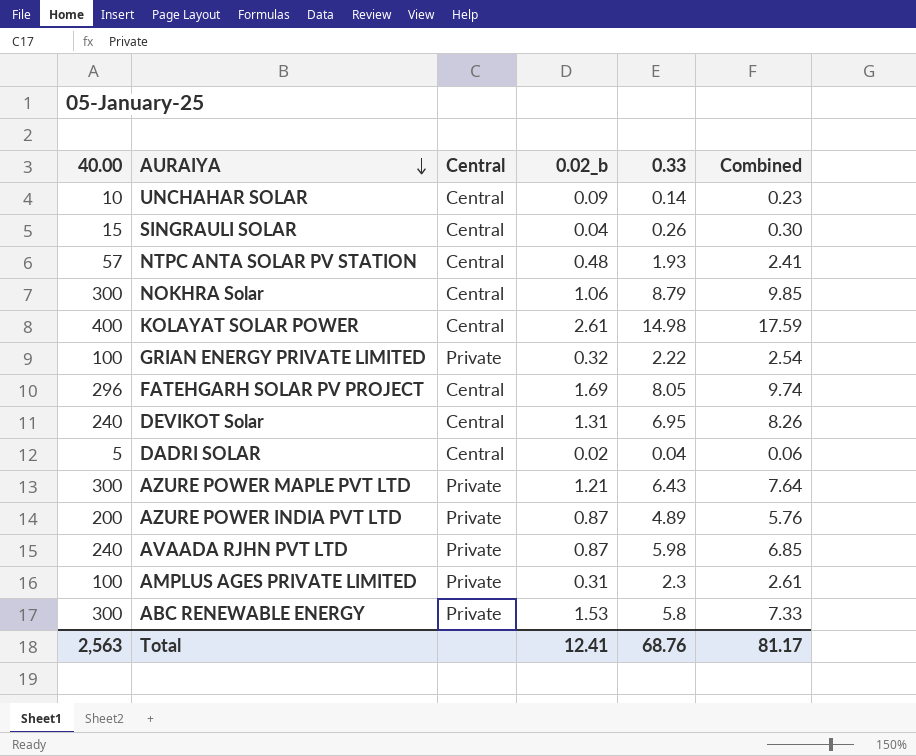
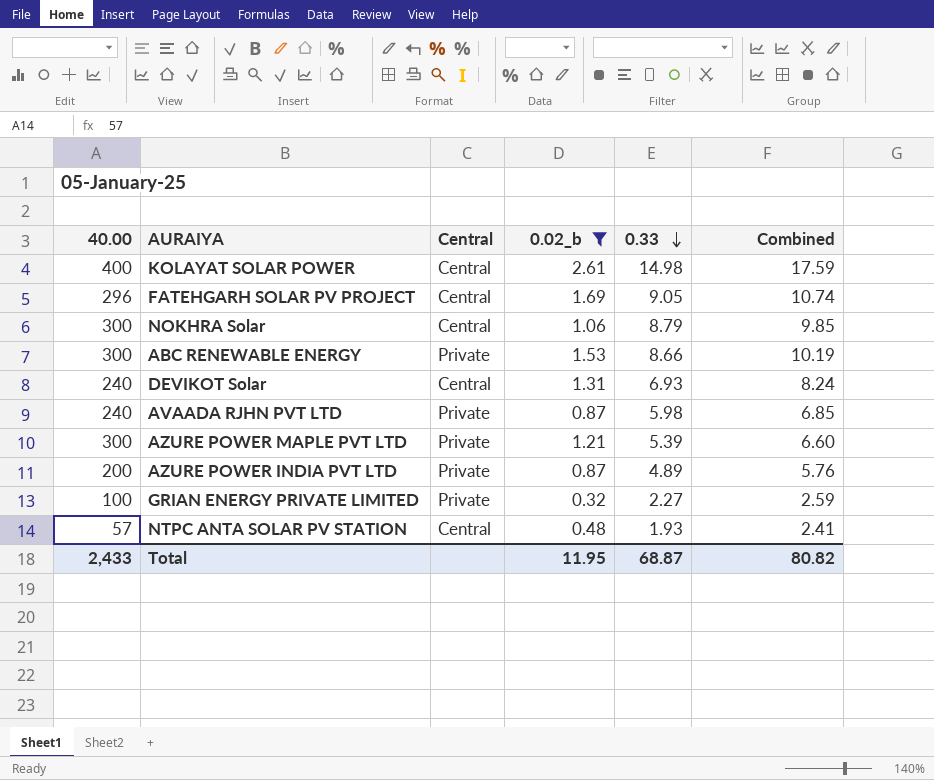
filter: none -> 0.02_b >= 0.32
row order: AURAIYA descending -> 0.33 descending
FATEHGARH SOLAR PV PROJECT | 0.33: 8.05 -> 9.05
FATEHGARH SOLAR PV PROJECT | Combined: 9.74 -> 10.74
ABC RENEWABLE ENERGY | 0.33: 5.8 -> 8.66
ABC RENEWABLE ENERGY | Combined: 7.33 -> 10.19
DEVIKOT Solar | 0.33: 6.95 -> 6.93
DEVIKOT Solar | Combined: 8.26 -> 8.24
AZURE POWER MAPLE PVT LTD | 0.33: 6.43 -> 5.39
AZURE POWER MAPLE PVT LTD | Combined: 7.64 -> 6.60
GRIAN ENERGY PRIVATE LIMITED | 0.33: 2.22 -> 2.27
GRIAN ENERGY PRIVATE LIMITED | Combined: 2.54 -> 2.59
Total | 40.00: 2,563 -> 2,433
Total | 0.02_b: 12.41 -> 11.95
Total | 0.33: 68.76 -> 68.87
Total | Combined: 81.17 -> 80.82

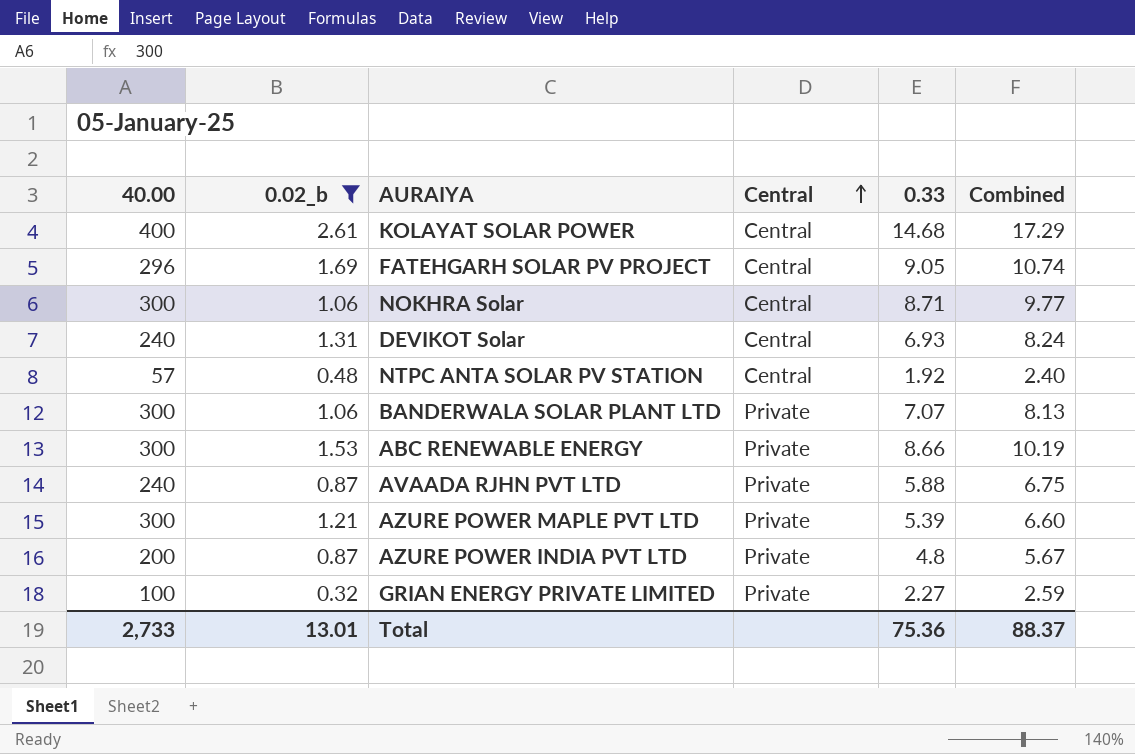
row order: 0.33 descending -> Central ascending
column 0.02_b | position: 4 -> 2
KOLAYAT SOLAR POWER | 0.33: 14.98 -> 14.68
KOLAYAT SOLAR POWER | Combined: 17.59 -> 17.29
NOKHRA Solar | 0.33: 8.79 -> 8.71
NOKHRA Solar | Combined: 9.85 -> 9.77
NTPC ANTA SOLAR PV STATION | 0.33: 1.93 -> 1.92
NTPC ANTA SOLAR PV STATION | Combined: 2.41 -> 2.40
row BANDERWALA SOLAR PLANT LTD: none -> 300 | 1.06 | Private | 7.07 | 8.13
AVAADA RJHN PVT LTD | 0.33: 5.98 -> 5.88
AVAADA RJHN PVT LTD | Combined: 6.85 -> 6.75
AZURE POWER INDIA PVT LTD | 0.33: 4.89 -> 4.8
AZURE POWER INDIA PVT LTD | Combined: 5.76 -> 5.67
Total | 40.00: 2,433 -> 2,733
Total | 0.02_b: 11.95 -> 13.01
Total | 0.33: 68.87 -> 75.36
Total | Combined: 80.82 -> 88.37

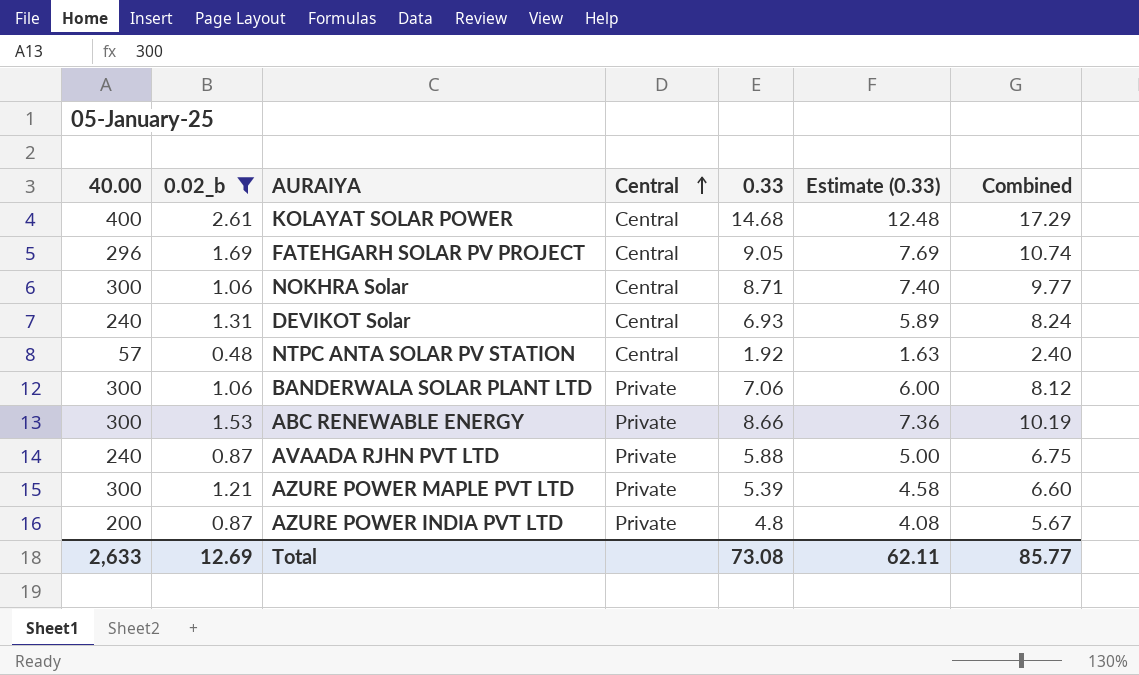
column Estimate (0.33) | formula: none -> [0.33] * 0.85
row GRIAN ENERGY PRIVATE LIMITED: 100 | 0.32 | Private | 2.27 | 2.59 -> none
BANDERWALA SOLAR PLANT LTD | 0.33: 7.07 -> 7.06
BANDERWALA SOLAR PLANT LTD | Combined: 8.13 -> 8.12
Total | 40.00: 2,733 -> 2,633
Total | 0.02_b: 13.01 -> 12.69
Total | 0.33: 75.36 -> 73.08
Total | Combined: 88.37 -> 85.77

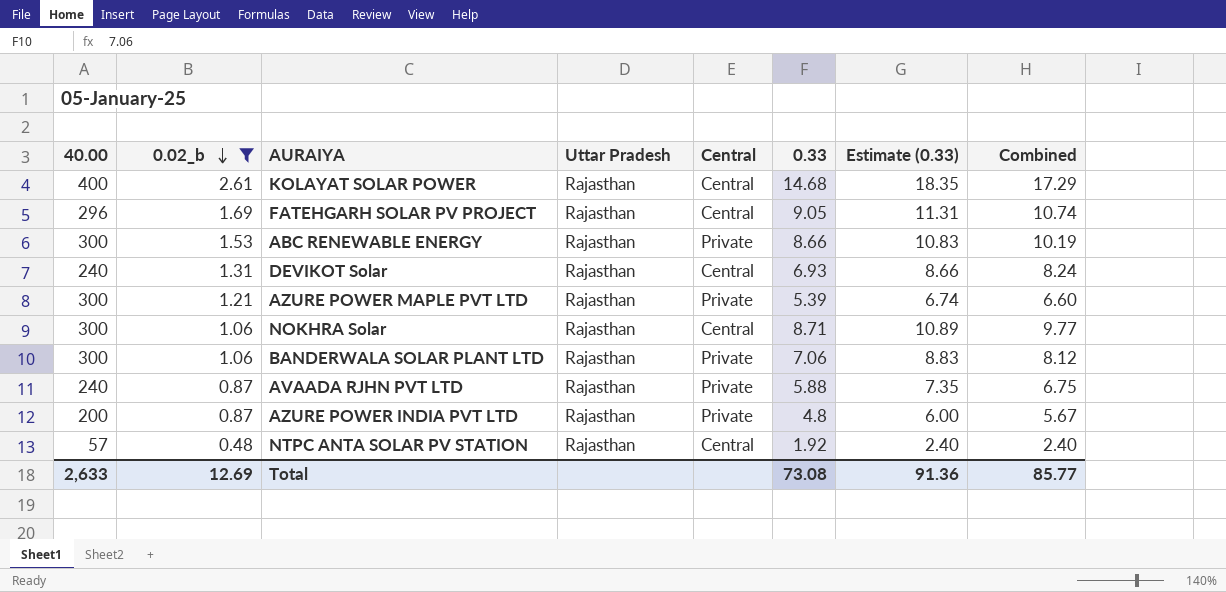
row order: Central ascending -> 0.02_b descending
column Uttar Pradesh | position: none -> 4
column Estimate (0.33) | formula: [0.33] * 0.85 -> [0.33] * 1.25
Total | Estimate (0.33): 62.11 -> 91.36

